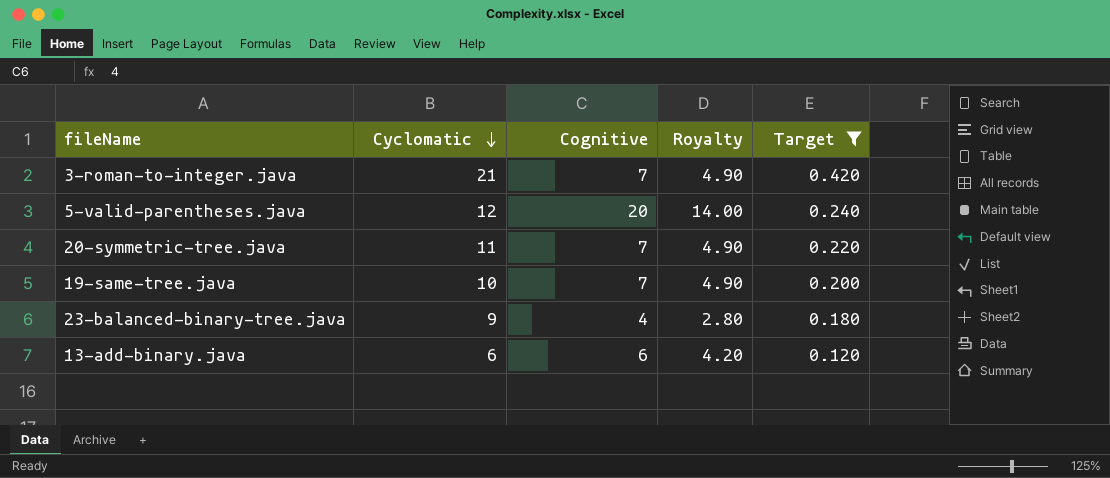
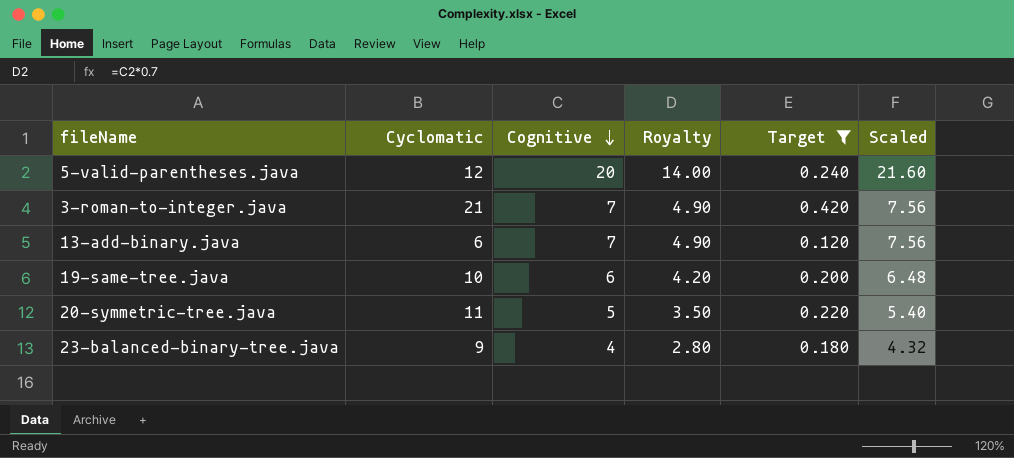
row order: Cyclomatic descending -> Cognitive descending
column Scaled | formula: none -> [Cognitive] * 1.08
13-add-binary.java | Cognitive: 6 -> 7
13-add-binary.java | Royalty: 4.20 -> 4.90
19-same-tree.java | Cognitive: 7 -> 6
19-same-tree.java | Royalty: 4.90 -> 4.20
20-symmetric-tree.java | Cognitive: 7 -> 5
20-symmetric-tree.java | Royalty: 4.90 -> 3.50

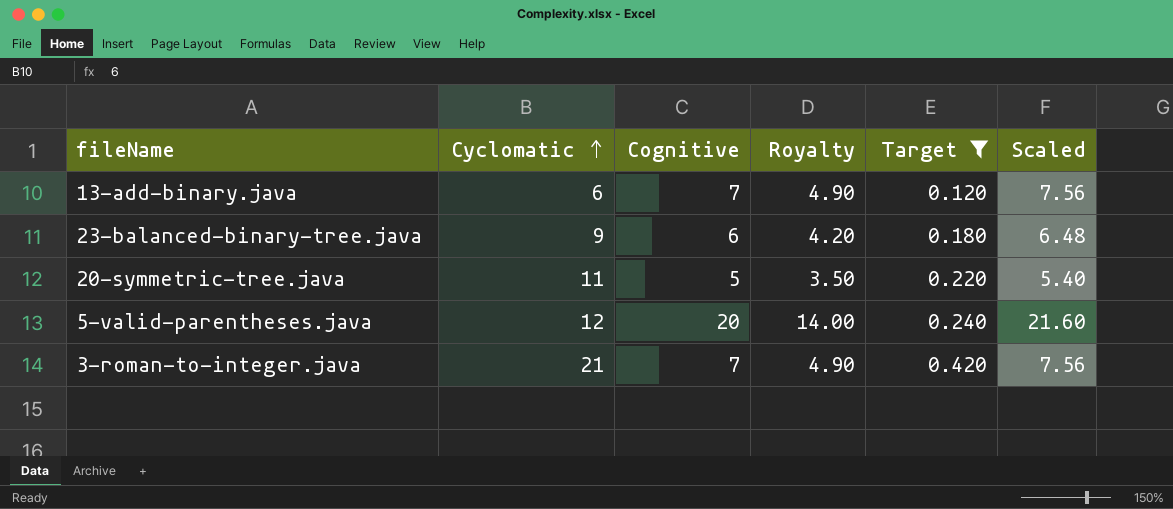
row order: Cognitive descending -> Cyclomatic ascending
row 19-same-tree.java: 10 | 6 | 4.20 | 0.200 | 6.48 -> none
23-balanced-binary-tree.java | Cognitive: 4 -> 6
23-balanced-binary-tree.java | Royalty: 2.80 -> 4.20
23-balanced-binary-tree.java | Scaled: 4.32 -> 6.48

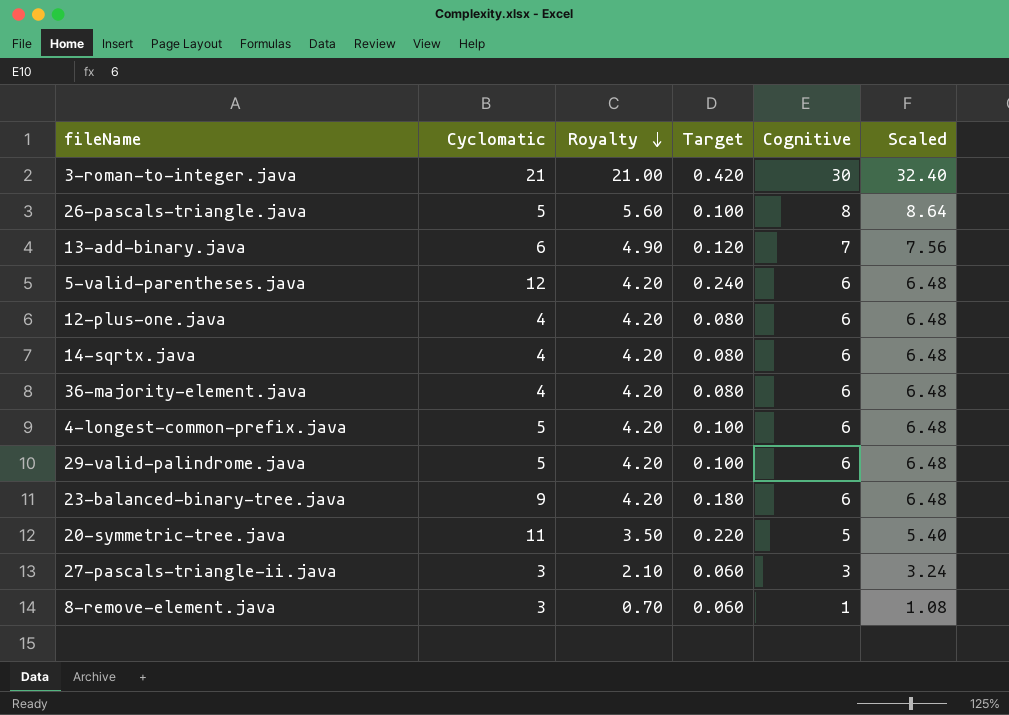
filter: Target >= 0.120 -> none
row order: Cyclomatic ascending -> Royalty descending
column Cognitive | position: 3 -> 5
3-roman-to-integer.java | Royalty: 4.90 -> 21.00
3-roman-to-integer.java | Cognitive: 7 -> 30
3-roman-to-integer.java | Scaled: 7.56 -> 32.40
5-valid-parentheses.java | Royalty: 14.00 -> 4.20
5-valid-parentheses.java | Cognitive: 20 -> 6
5-valid-parentheses.java | Scaled: 21.60 -> 6.48

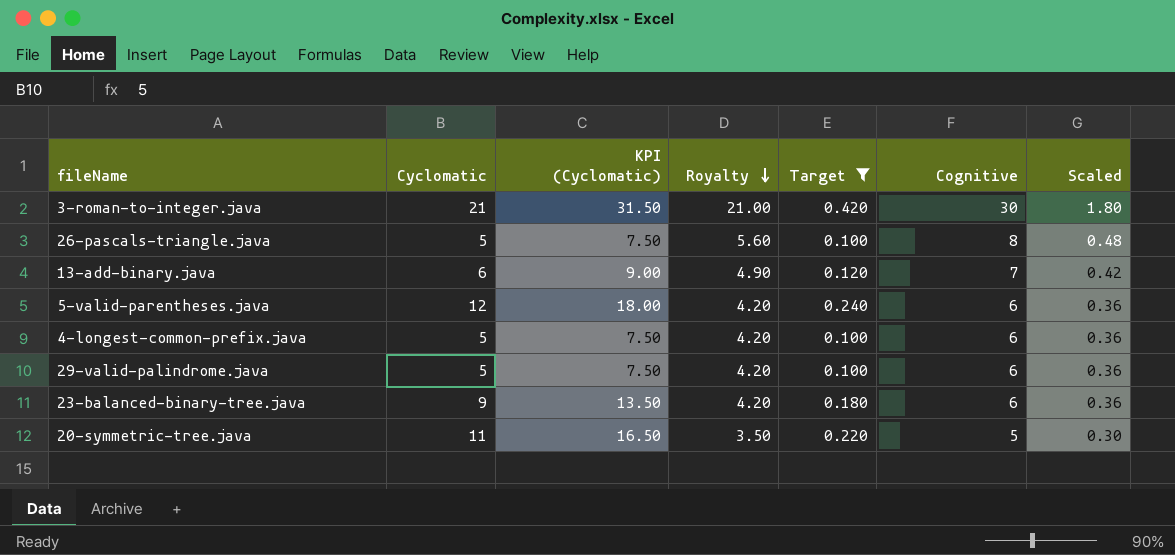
filter: none -> Target >= 0.100
column KPI (Cyclomatic) | formula: none -> [Cyclomatic] * 1.5
column Scaled | formula: [Cognitive] * 1.08 -> [Cognitive] * 0.06

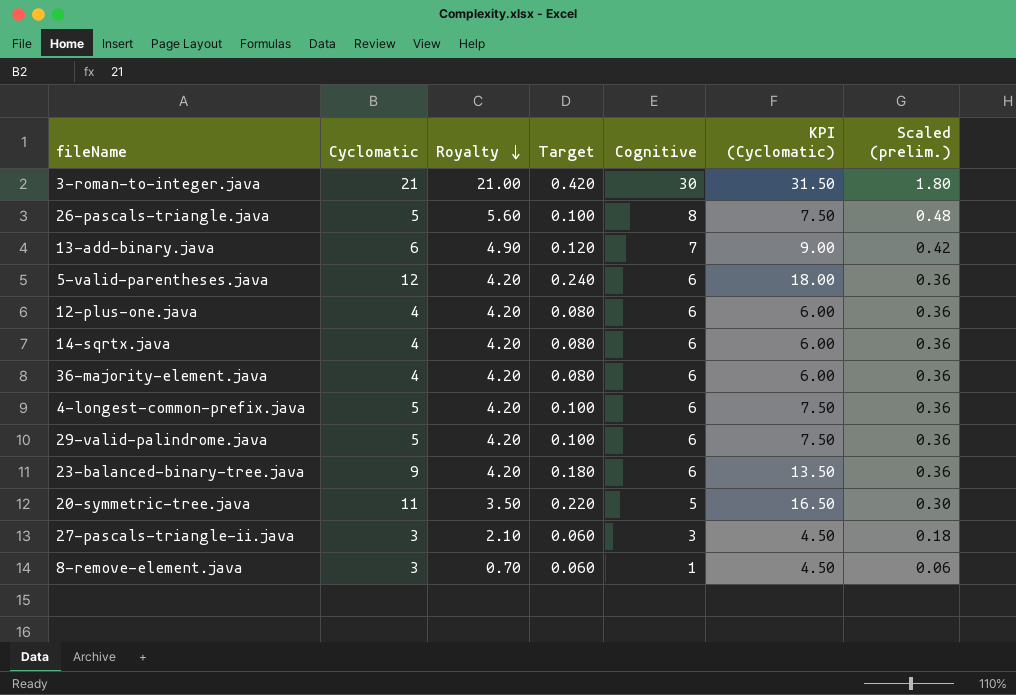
filter: Target >= 0.100 -> none
column KPI (Cyclomatic) | position: 3 -> 6
column name: Scaled -> Scaled (prelim.)

